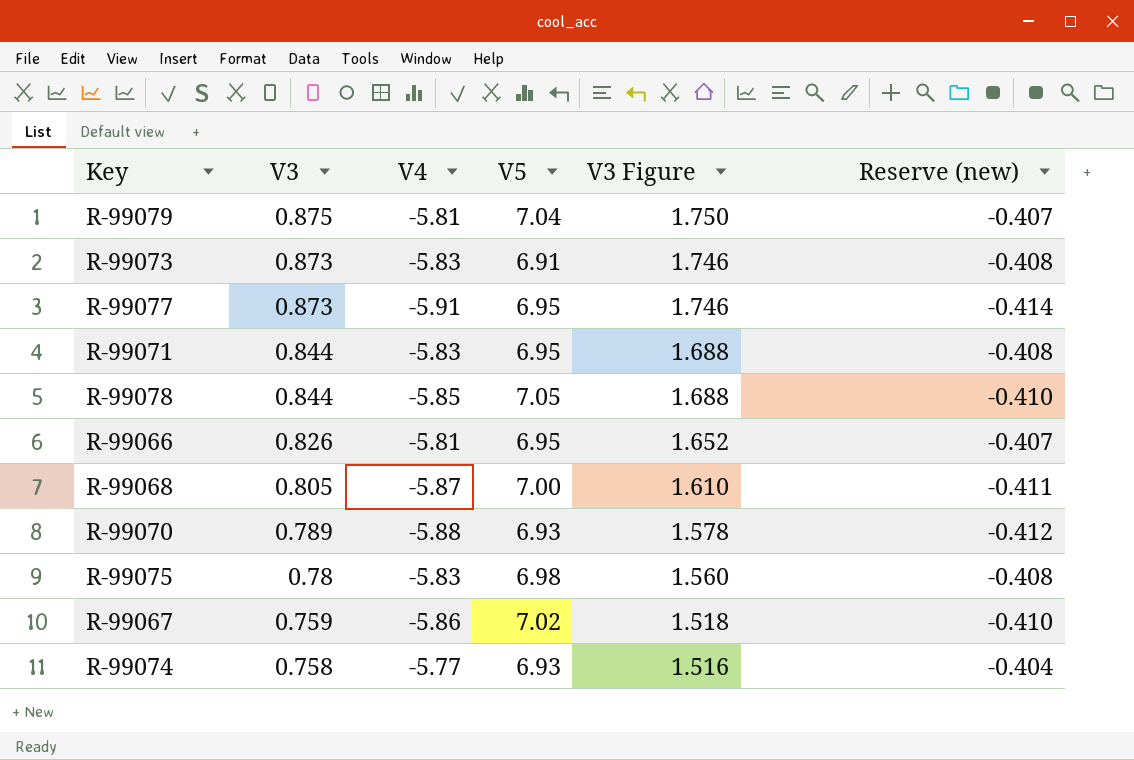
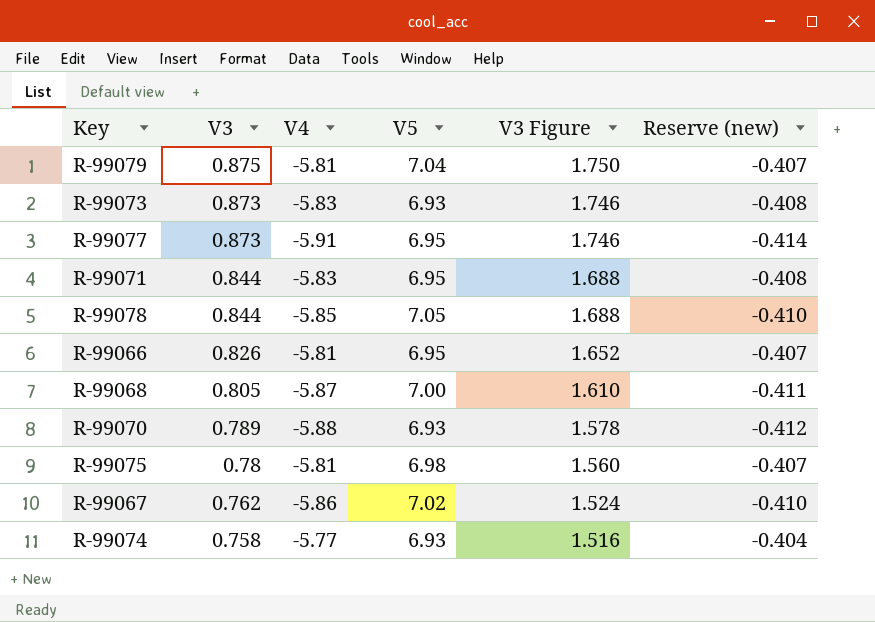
R-99073 | V5: 6.91 -> 6.93
R-99075 | V4: -5.83 -> -5.81
R-99075 | Reserve (new): -0.408 -> -0.407
R-99067 | V3: 0.759 -> 0.762
R-99067 | V3 Figure: 1.518 -> 1.524

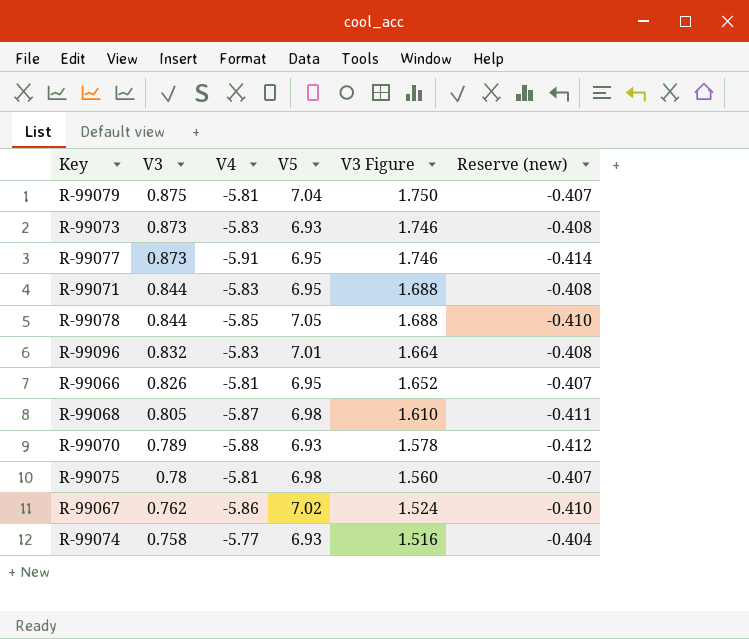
row R-99096: none -> 0.832 | -5.83 | 7.01 | 1.664 | -0.408
R-99068 | V5: 7.00 -> 6.98

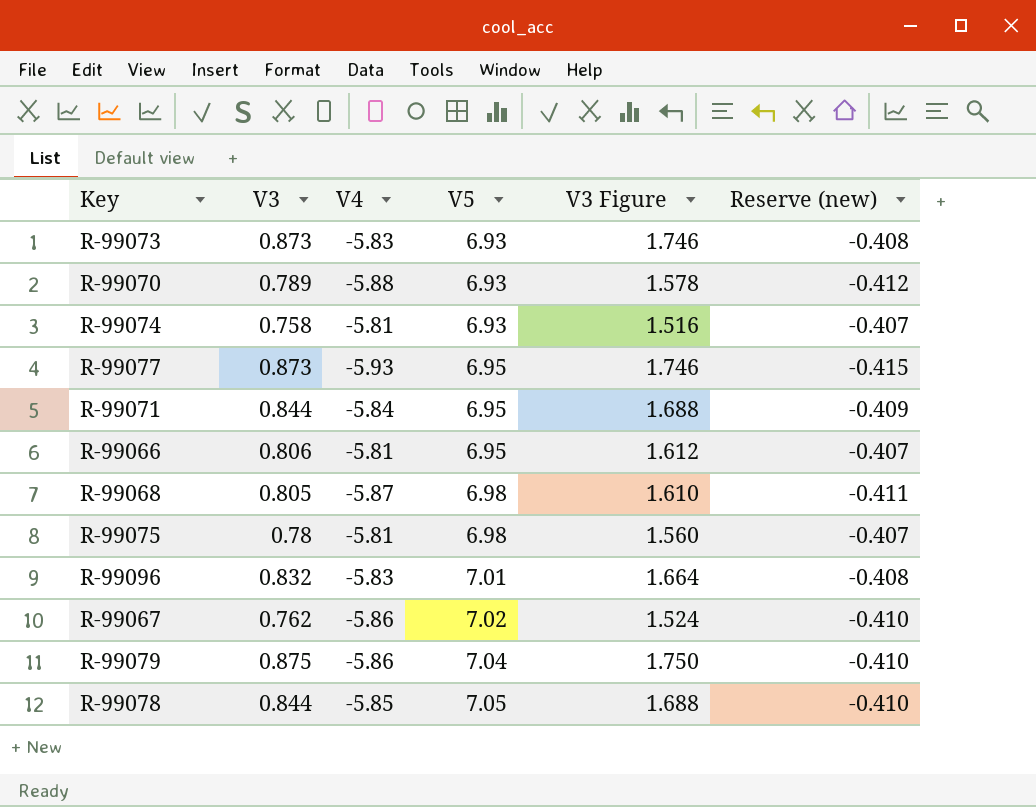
row order: V3 descending -> V5 ascending
R-99074 | V4: -5.77 -> -5.81
R-99074 | Reserve (new): -0.404 -> -0.407
R-99077 | V4: -5.91 -> -5.93
R-99077 | Reserve (new): -0.414 -> -0.415
R-99071 | V4: -5.83 -> -5.84
R-99071 | Reserve (new): -0.408 -> -0.409
R-99066 | V3: 0.826 -> 0.806
R-99066 | V3 Figure: 1.652 -> 1.612
R-99079 | V4: -5.81 -> -5.86
R-99079 | Reserve (new): -0.407 -> -0.410

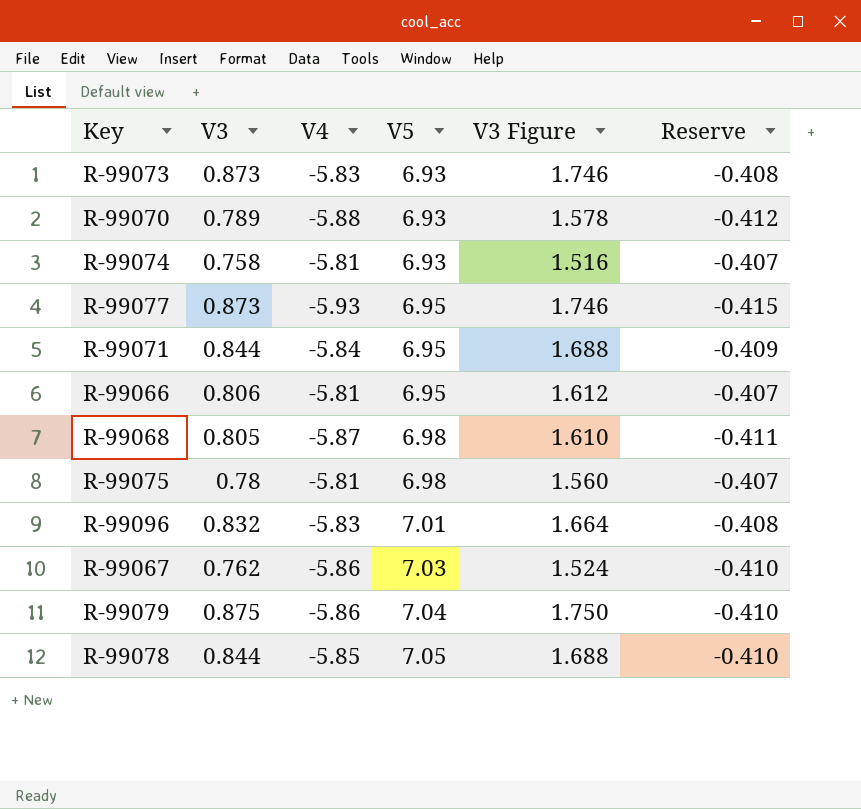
column name: Reserve (new) -> Reserve
R-99067 | V5: 7.02 -> 7.03

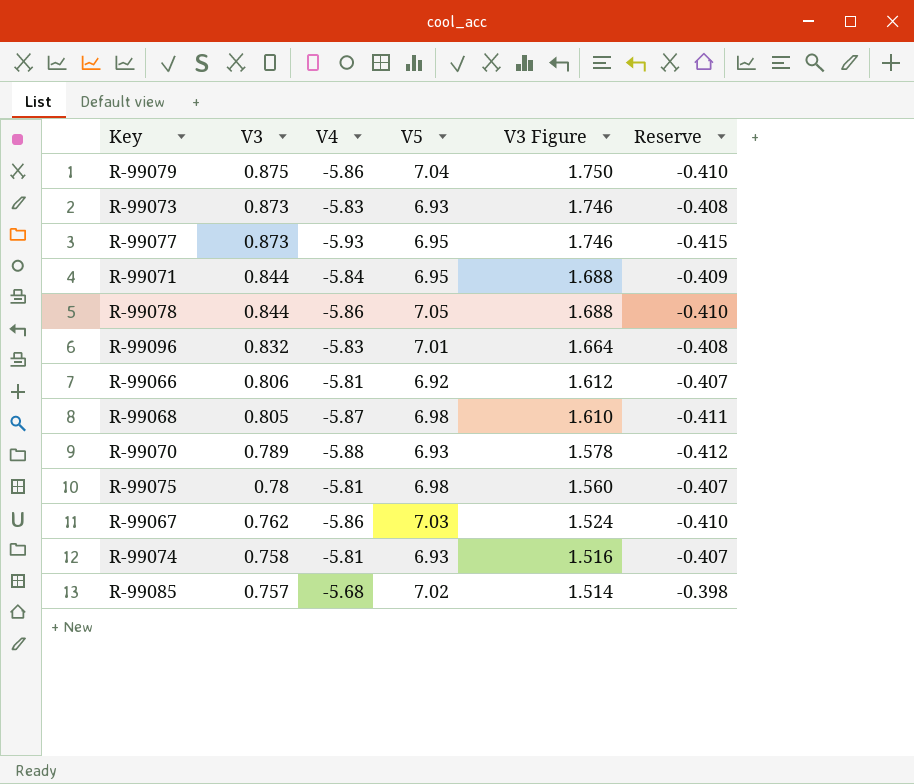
row order: V5 ascending -> V3 descending
R-99078 | V4: -5.85 -> -5.86
R-99066 | V5: 6.95 -> 6.92
row R-99085: none -> 0.757 | -5.68 | 7.02 | 1.514 | -0.398

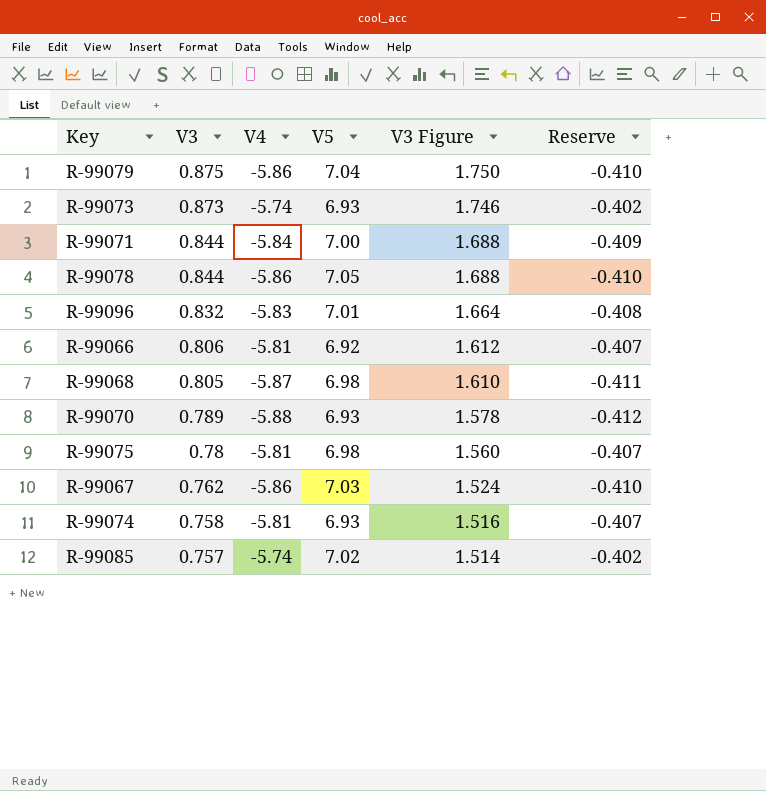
row R-99077: 0.873 | -5.93 | 6.95 | 1.746 | -0.415 -> none
R-99073 | V4: -5.83 -> -5.74
R-99073 | Reserve: -0.408 -> -0.402
R-99071 | V5: 6.95 -> 7.00
R-99085 | V4: -5.68 -> -5.74
R-99085 | Reserve: -0.398 -> -0.402

